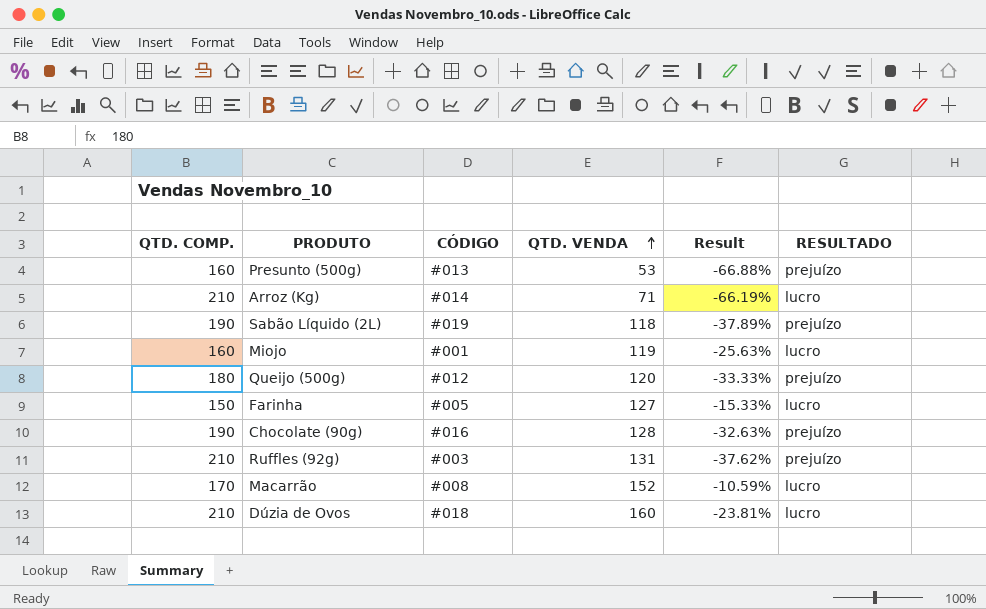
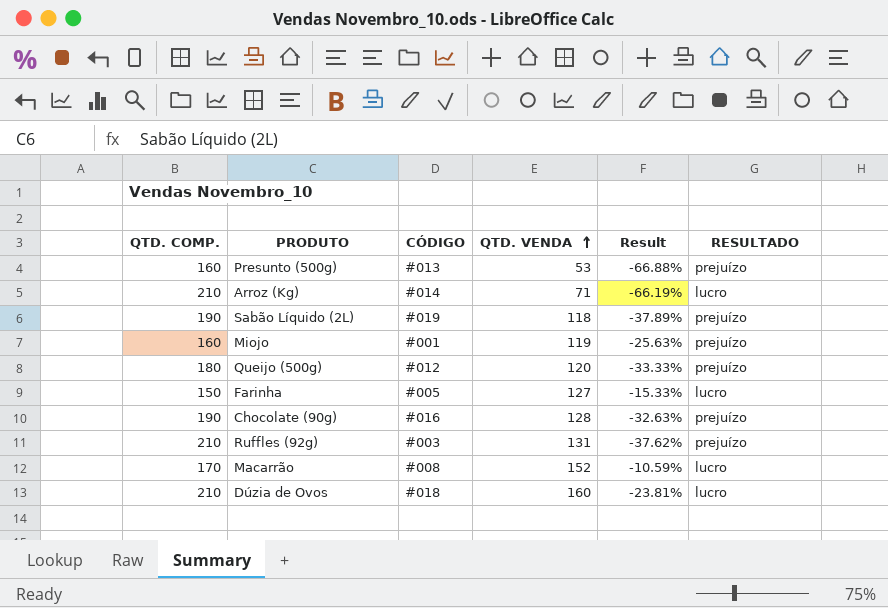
Miojo | RESULTADO: lucro -> prejuízo

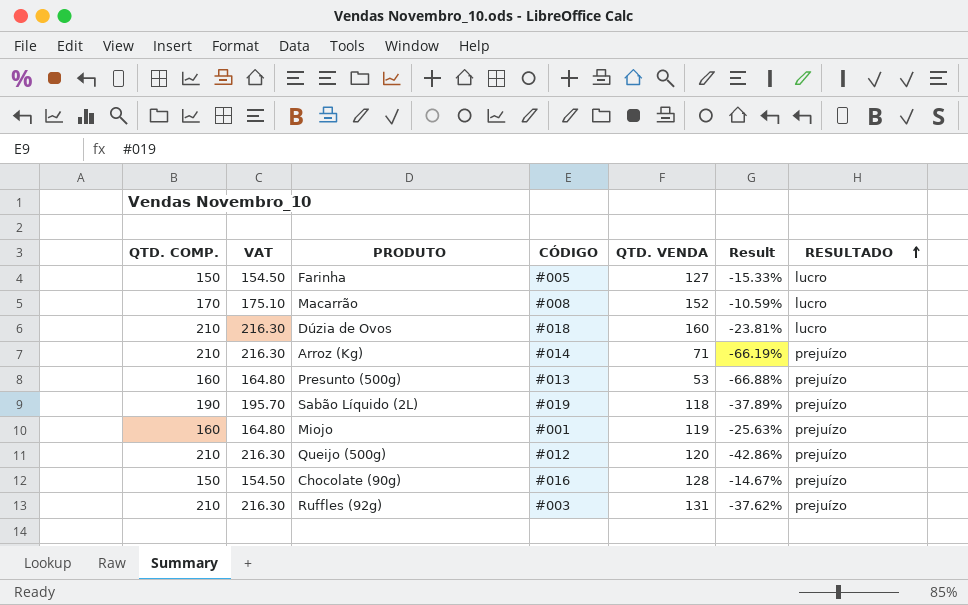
row order: QTD. VENDA ascending -> RESULTADO ascending
column VAT | formula: none -> [QTD. COMP.] * 1.03
Arroz (Kg) | RESULTADO: lucro -> prejuízo
Queijo (500g) | QTD. COMP.: 180 -> 210
Queijo (500g) | Result: -33.33% -> -42.86%
Chocolate (90g) | QTD. COMP.: 190 -> 150
Chocolate (90g) | Result: -32.63% -> -14.67%

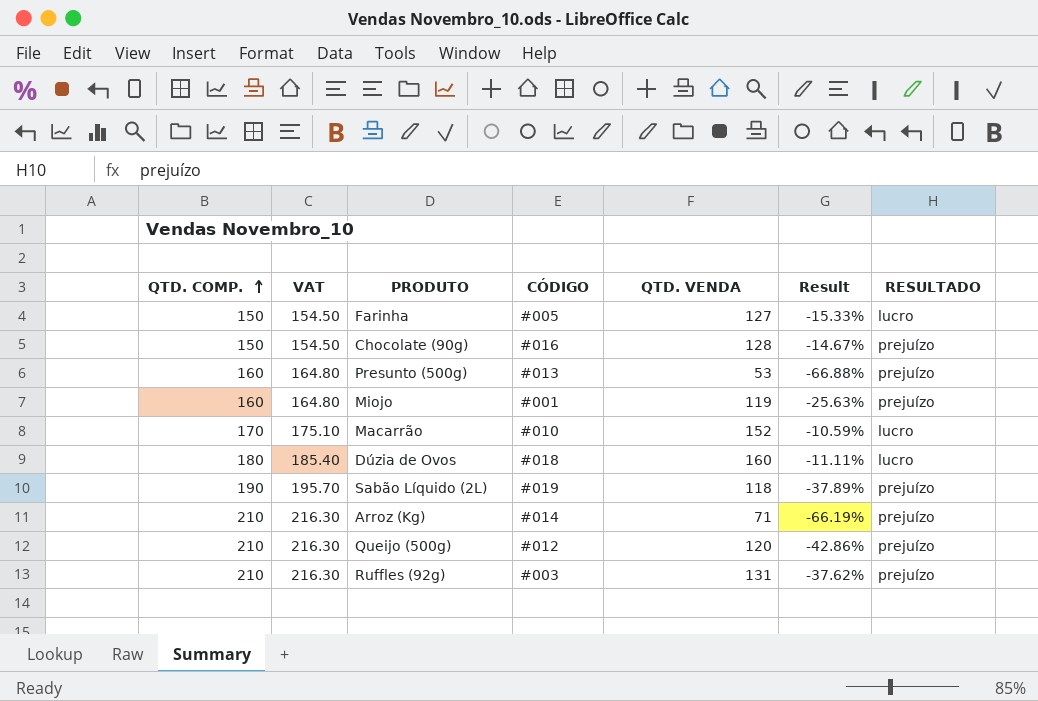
row order: RESULTADO ascending -> QTD. COMP. ascending
Macarrão | CÓDIGO: #008 -> #010
Dúzia de Ovos | QTD. COMP.: 210 -> 180
Dúzia de Ovos | VAT: 216.30 -> 185.40
Dúzia de Ovos | Result: -23.81% -> -11.11%

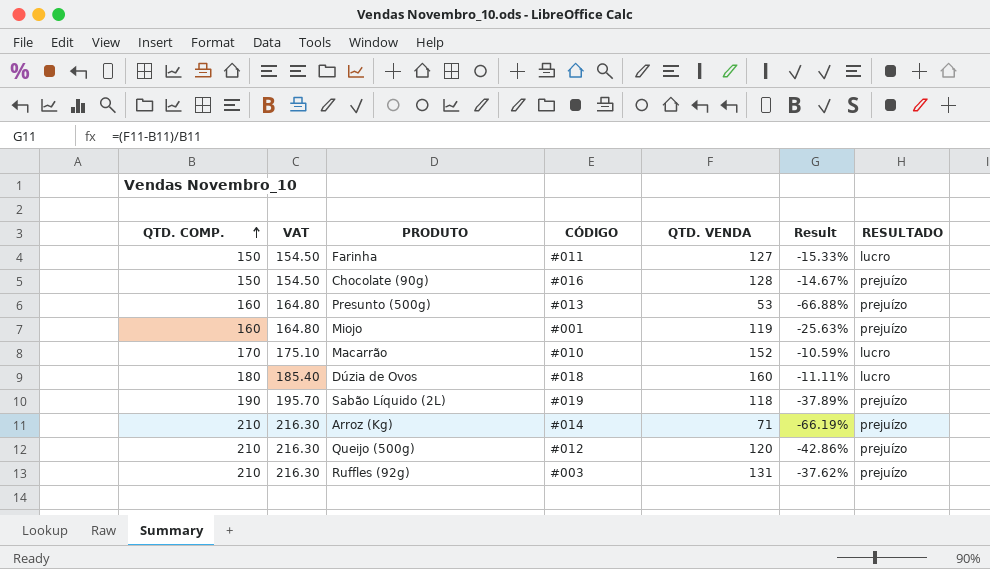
Farinha | CÓDIGO: #005 -> #011

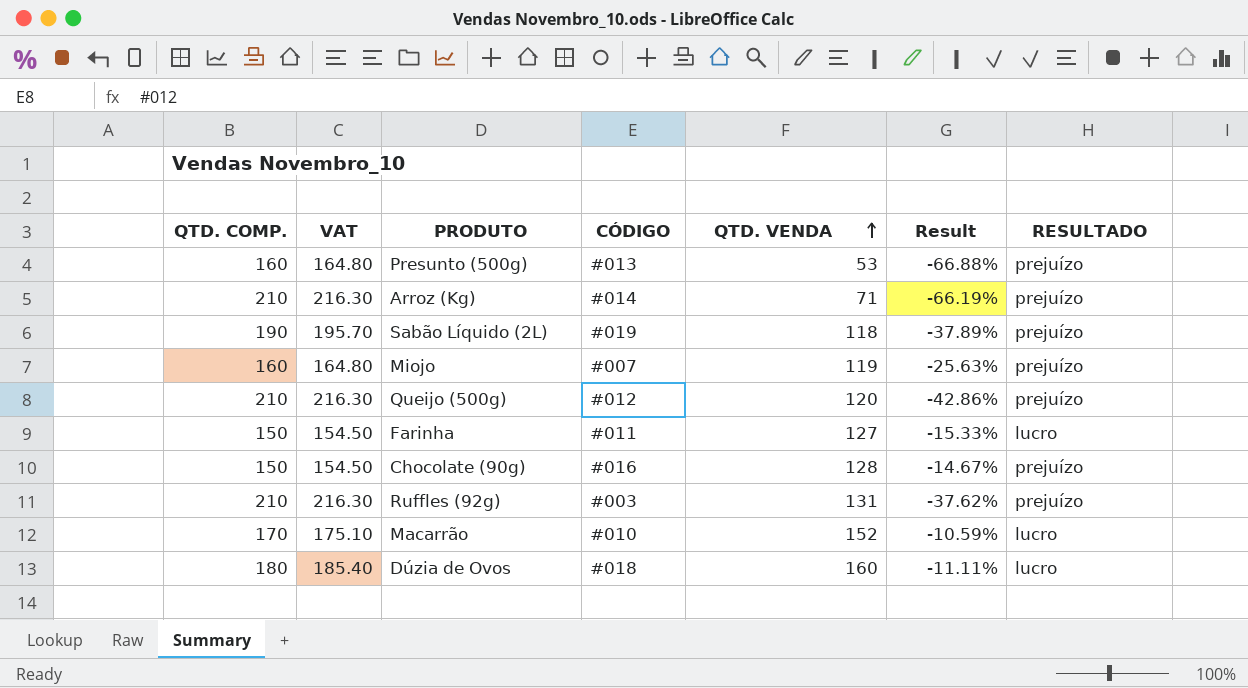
row order: QTD. COMP. ascending -> QTD. VENDA ascending
Miojo | CÓDIGO: #001 -> #007

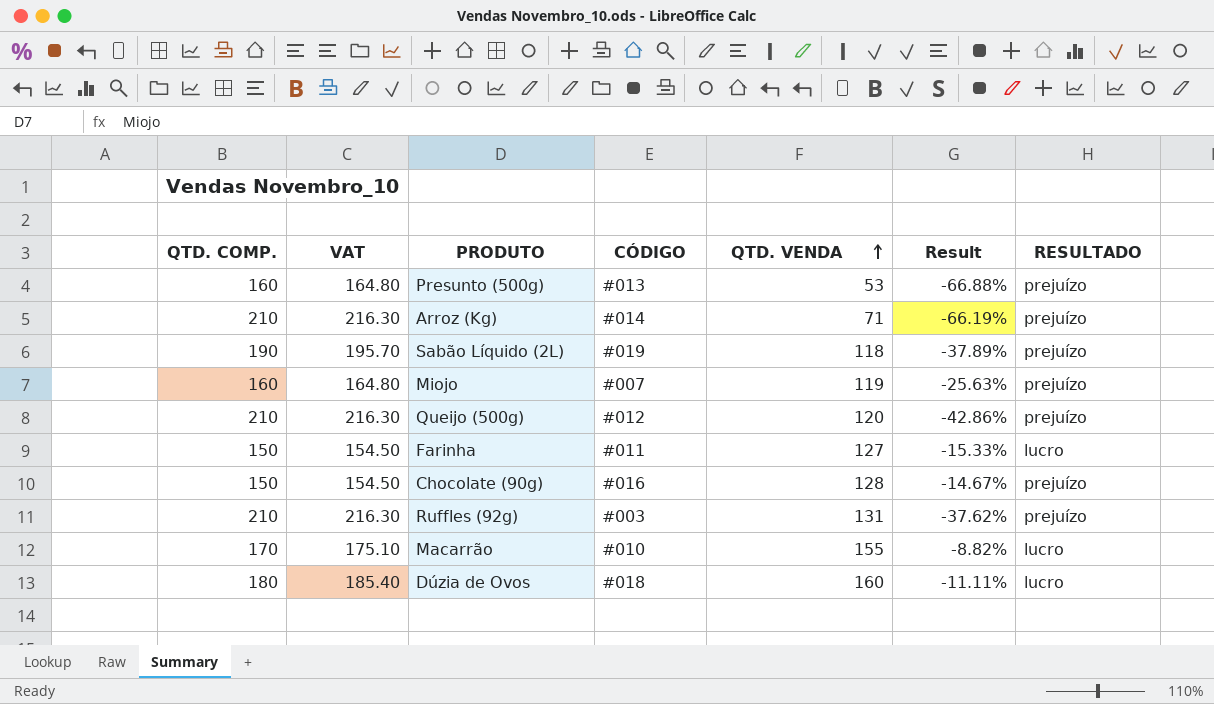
Macarrão | QTD. VENDA: 152 -> 155
Macarrão | Result: -10.59% -> -8.82%

